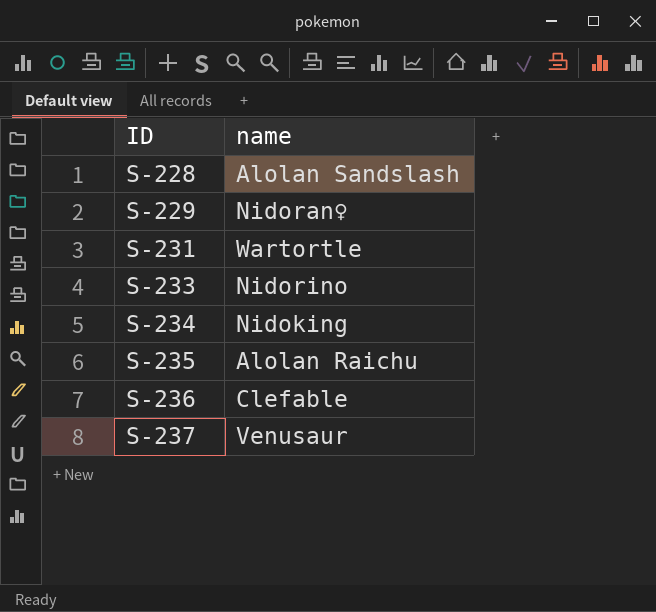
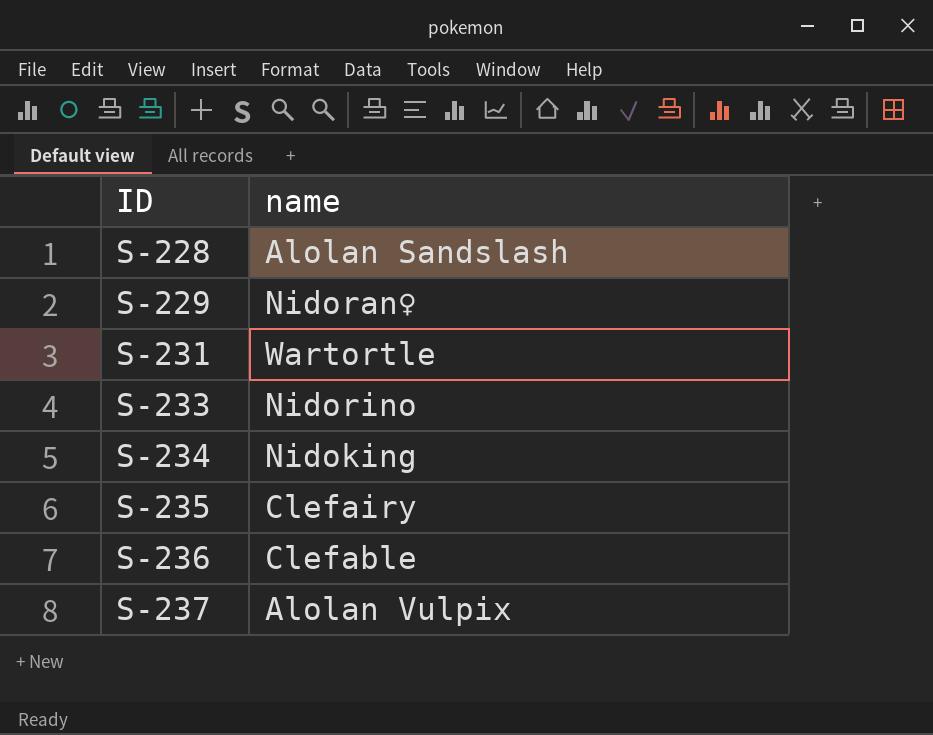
S-235 | name: Alolan Raichu -> Clefairy
S-237 | name: Venusaur -> Alolan Vulpix

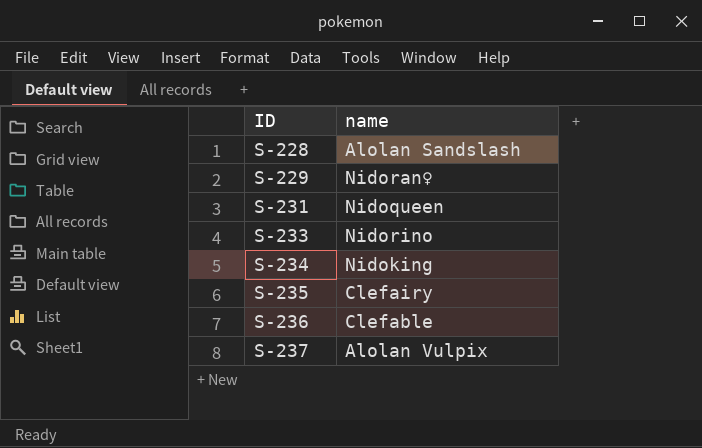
S-231 | name: Wartortle -> Nidoqueen

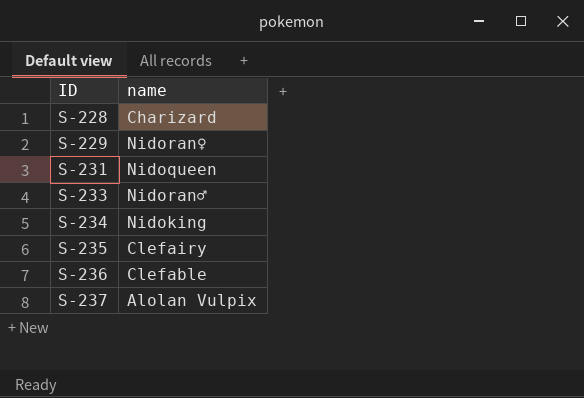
S-228 | name: Alolan Sandslash -> Charizard
S-233 | name: Nidorino -> Nidoran♂

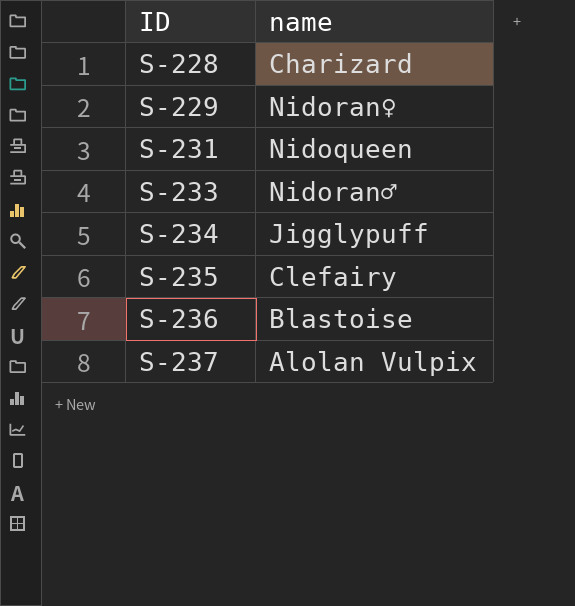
S-234 | name: Nidoking -> Jigglypuff
S-236 | name: Clefable -> Blastoise

